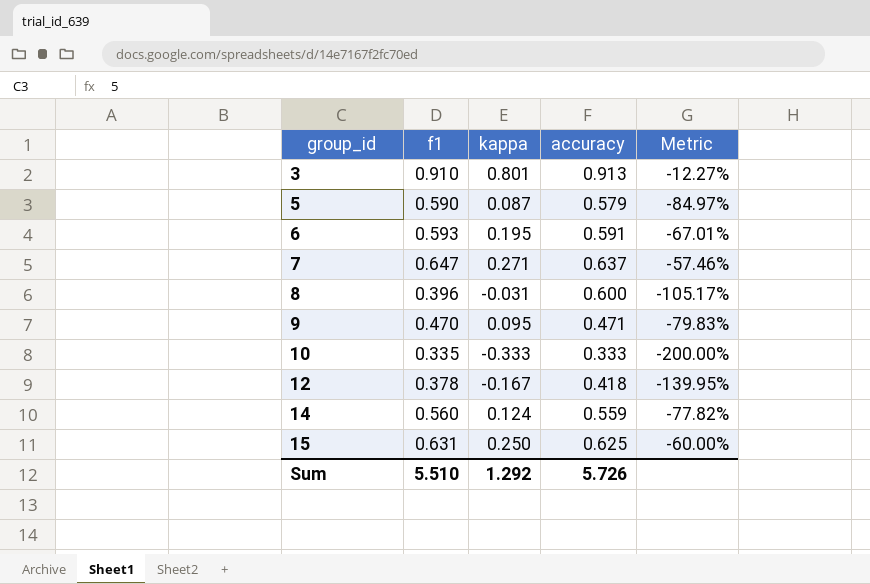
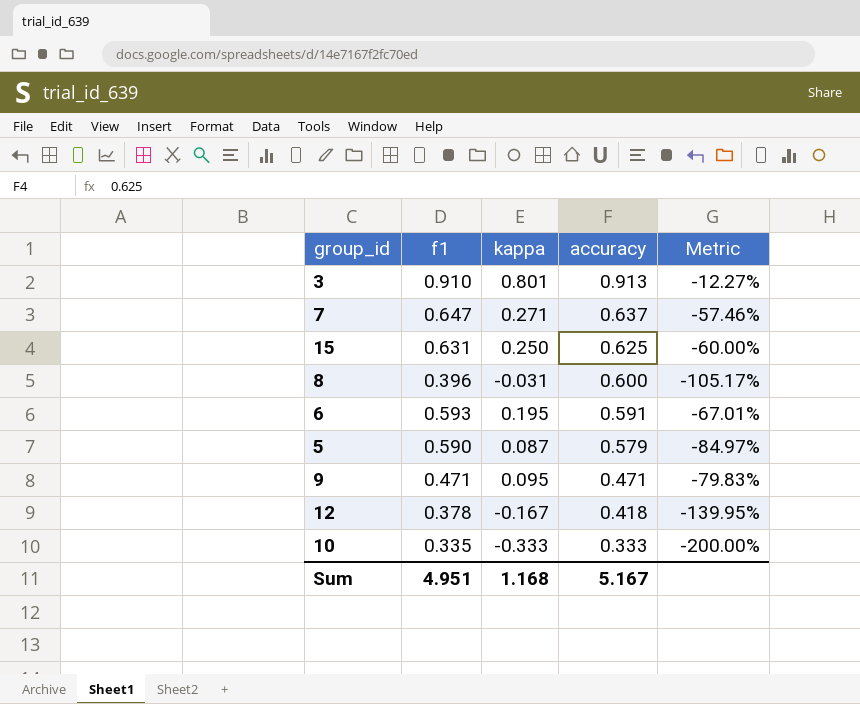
row order: group_id ascending -> accuracy descending
row 14: 0.560 | 0.124 | 0.559 | -77.82% -> none
9 | f1: 0.470 -> 0.471
Sum | f1: 5.510 -> 4.951
Sum | kappa: 1.292 -> 1.168
Sum | accuracy: 5.726 -> 5.167

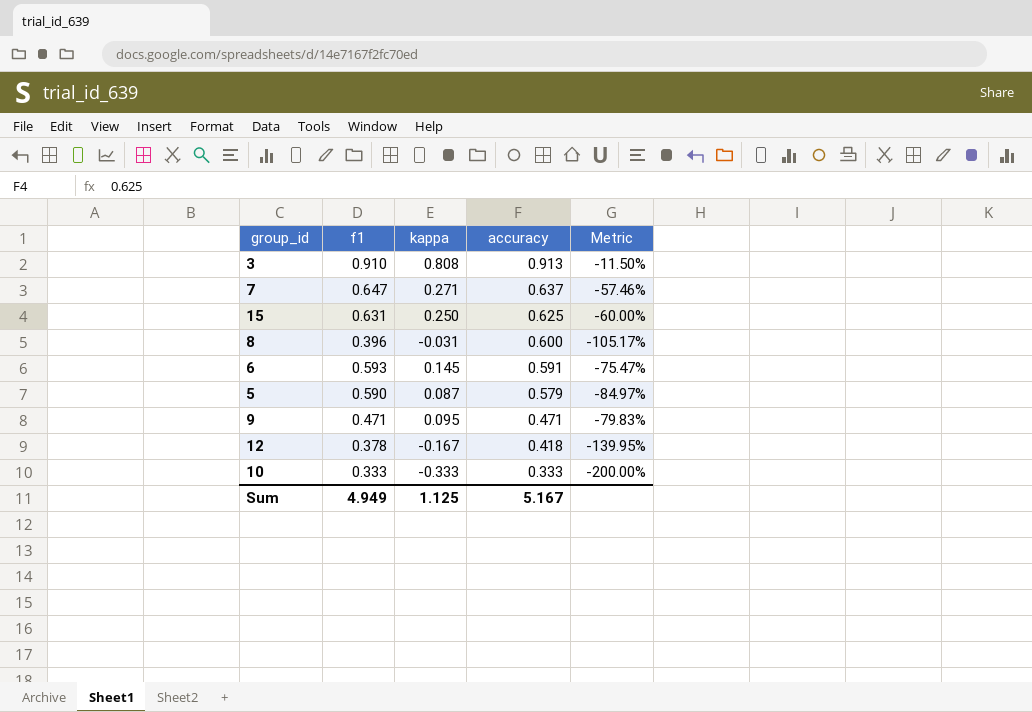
3 | kappa: 0.801 -> 0.808
3 | Metric: -12.27% -> -11.50%
6 | kappa: 0.195 -> 0.145
6 | Metric: -67.01% -> -75.47%
10 | f1: 0.335 -> 0.333
Sum | f1: 4.951 -> 4.949
Sum | kappa: 1.168 -> 1.125

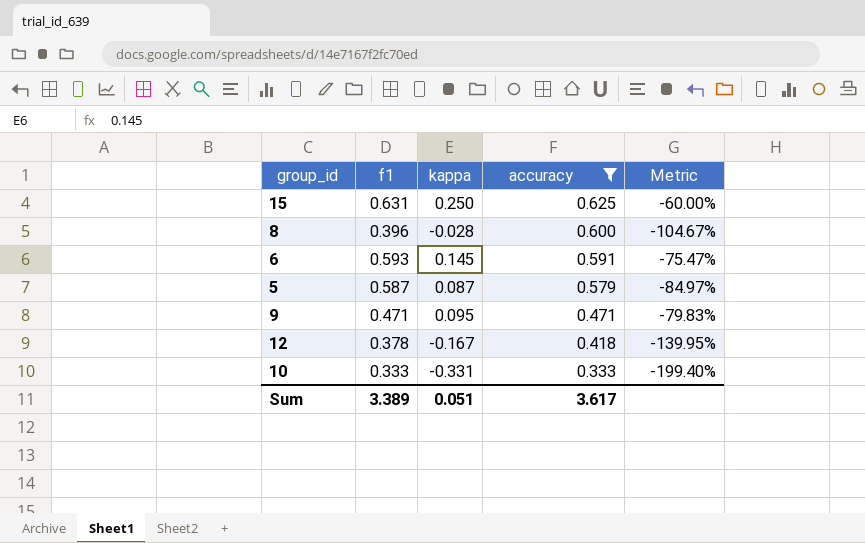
filter: none -> accuracy <= 0.625
8 | kappa: -0.031 -> -0.028
8 | Metric: -105.17% -> -104.67%
5 | f1: 0.590 -> 0.587
10 | kappa: -0.333 -> -0.331
10 | Metric: -200.00% -> -199.40%
Sum | f1: 4.949 -> 3.389
Sum | kappa: 1.125 -> 0.051
Sum | accuracy: 5.167 -> 3.617

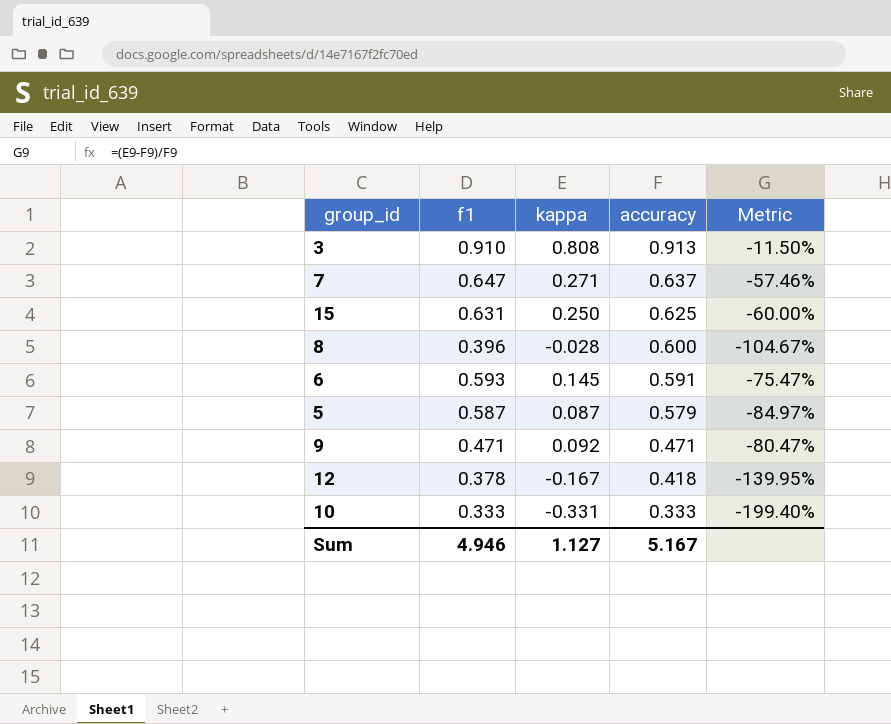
filter: accuracy <= 0.625 -> none
9 | kappa: 0.095 -> 0.092
9 | Metric: -79.83% -> -80.47%
Sum | f1: 3.389 -> 4.946
Sum | kappa: 0.051 -> 1.127
Sum | accuracy: 3.617 -> 5.167

